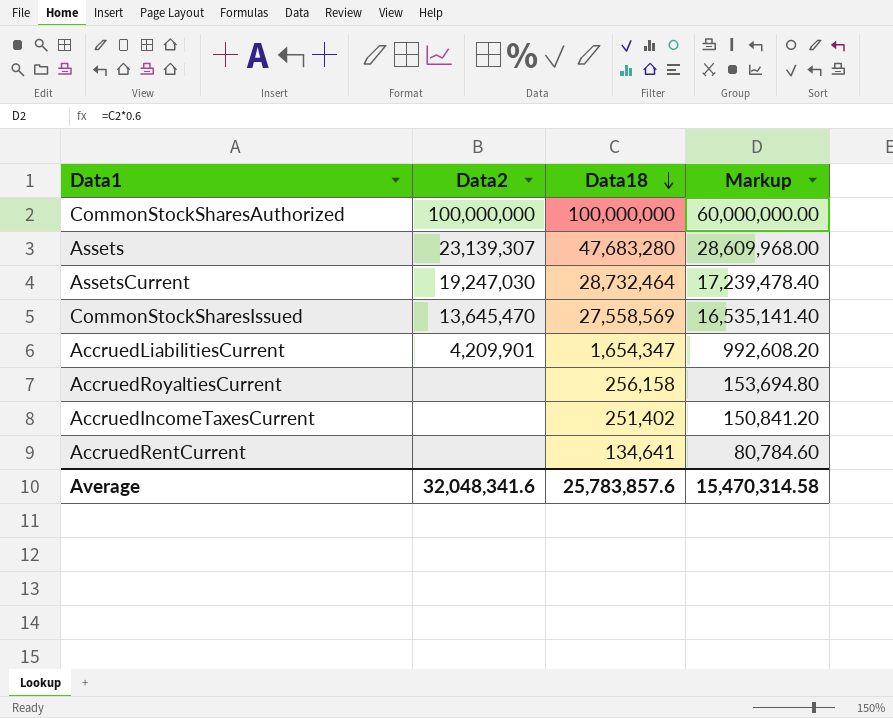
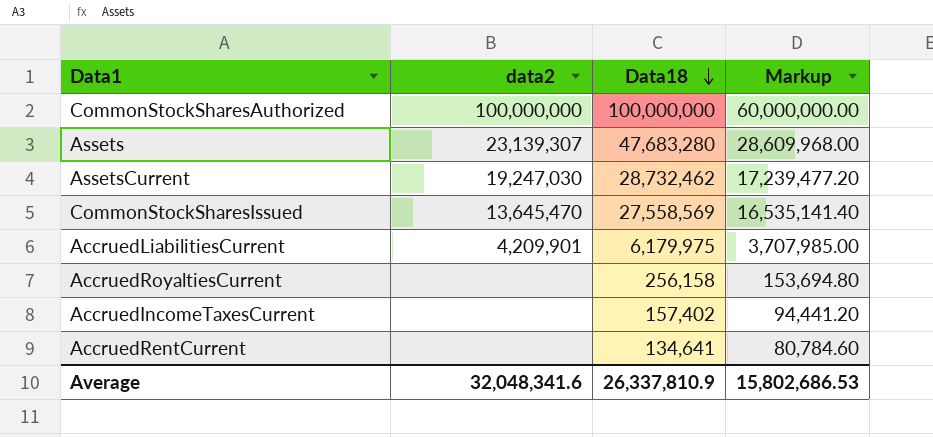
column name: Data2 -> data2
AssetsCurrent | Data18: 28,732,464 -> 28,732,462
AssetsCurrent | Markup: 17,239,478.40 -> 17,239,477.20
AccruedLiabilitiesCurrent | Data18: 1,654,347 -> 6,179,975
AccruedLiabilitiesCurrent | Markup: 992,608.20 -> 3,707,985.00
AccruedIncomeTaxesCurrent | Data18: 251,402 -> 157,402
AccruedIncomeTaxesCurrent | Markup: 150,841.20 -> 94,441.20
Average | Data18: 25,783,857.6 -> 26,337,810.9
Average | Markup: 15,470,314.58 -> 15,802,686.53

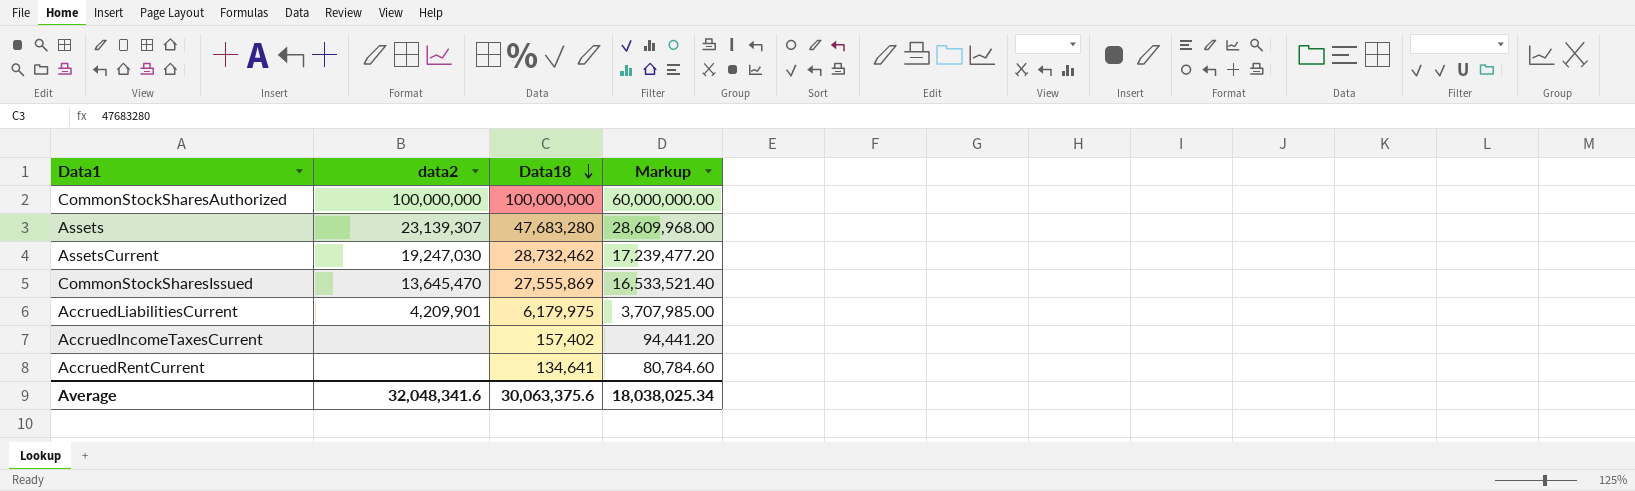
row AccruedRoyaltiesCurrent: none | 256,158 | 153,694.80 -> none
CommonStockSharesIssued | Data18: 27,558,569 -> 27,555,869
CommonStockSharesIssued | Markup: 16,535,141.40 -> 16,533,521.40
Average | Data18: 26,337,810.9 -> 30,063,375.6
Average | Markup: 15,802,686.53 -> 18,038,025.34

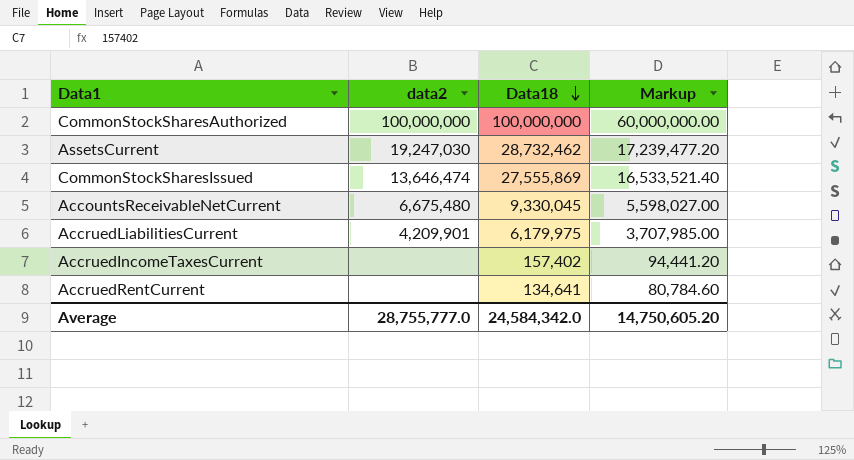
row Assets: 23,139,307 | 47,683,280 | 28,609,968.00 -> none
CommonStockSharesIssued | data2: 13,645,470 -> 13,646,474
row AccountsReceivableNetCurrent: none -> 6,675,480 | 9,330,045 | 5,598,027.00
Average | data2: 32,048,341.6 -> 28,755,777.0
Average | Data18: 30,063,375.6 -> 24,584,342.0
Average | Markup: 18,038,025.34 -> 14,750,605.20

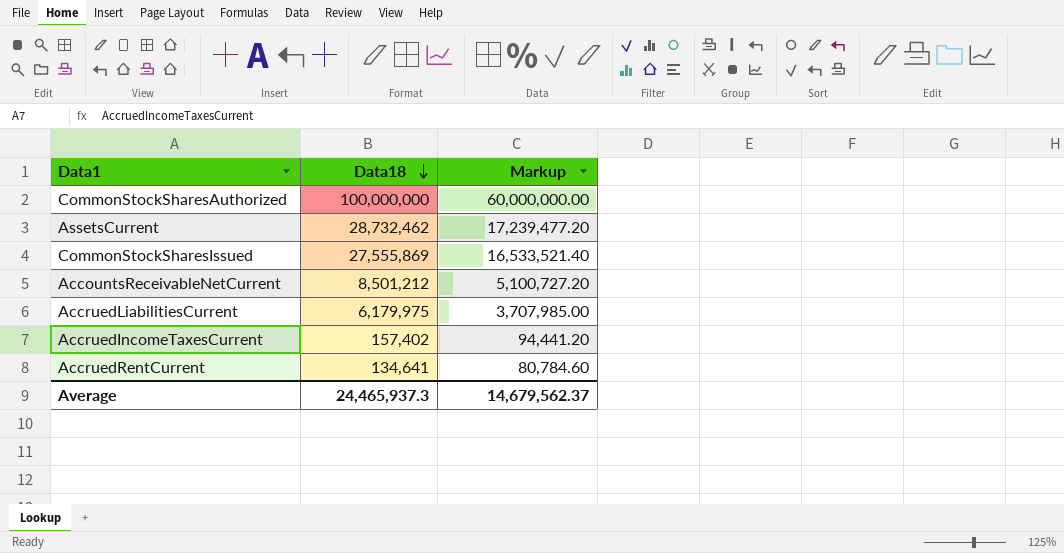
column data2 | position: 2 -> none
AccountsReceivableNetCurrent | Data18: 9,330,045 -> 8,501,212
AccountsReceivableNetCurrent | Markup: 5,598,027.00 -> 5,100,727.20
Average | Data18: 24,584,342.0 -> 24,465,937.3
Average | Markup: 14,750,605.20 -> 14,679,562.37

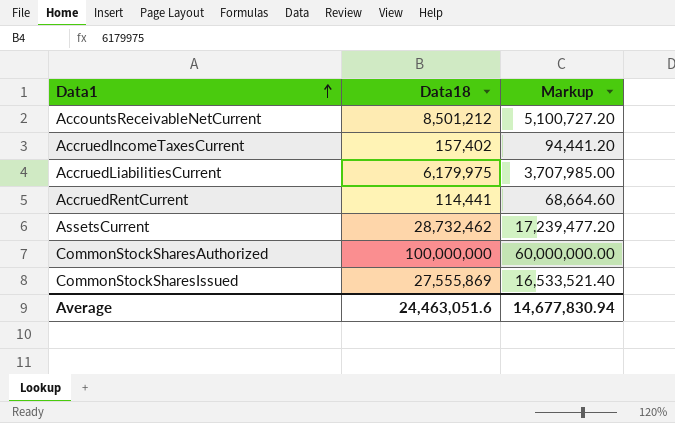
row order: Data18 descending -> Data1 ascending
AccruedRentCurrent | Data18: 134,641 -> 114,441
AccruedRentCurrent | Markup: 80,784.60 -> 68,664.60
Average | Data18: 24,465,937.3 -> 24,463,051.6
Average | Markup: 14,679,562.37 -> 14,677,830.94

